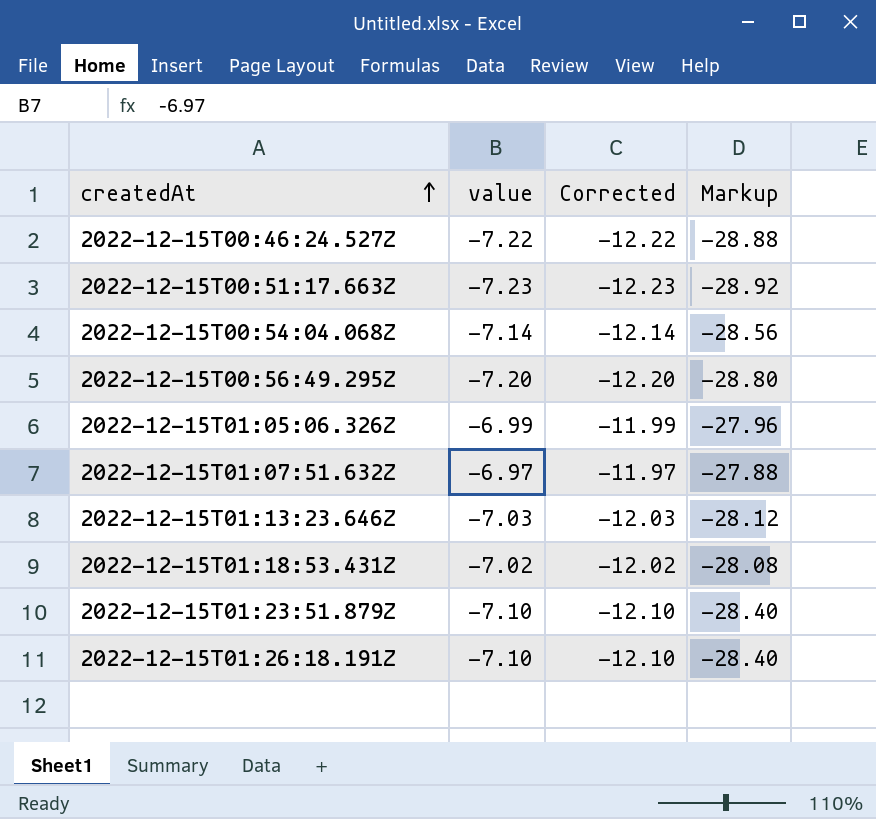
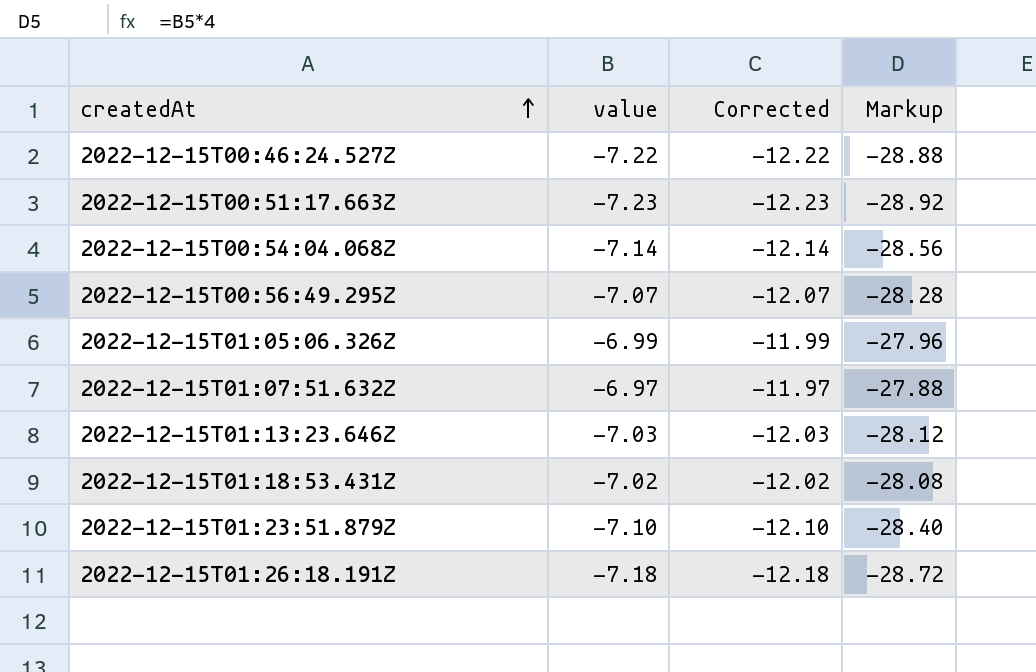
2022-12-15T00:56:49.295Z | value: -7.20 -> -7.07
2022-12-15T00:56:49.295Z | Corrected: -12.20 -> -12.07
2022-12-15T00:56:49.295Z | Markup: -28.80 -> -28.28
2022-12-15T01:26:18.191Z | value: -7.10 -> -7.18
2022-12-15T01:26:18.191Z | Corrected: -12.10 -> -12.18
2022-12-15T01:26:18.191Z | Markup: -28.40 -> -28.72

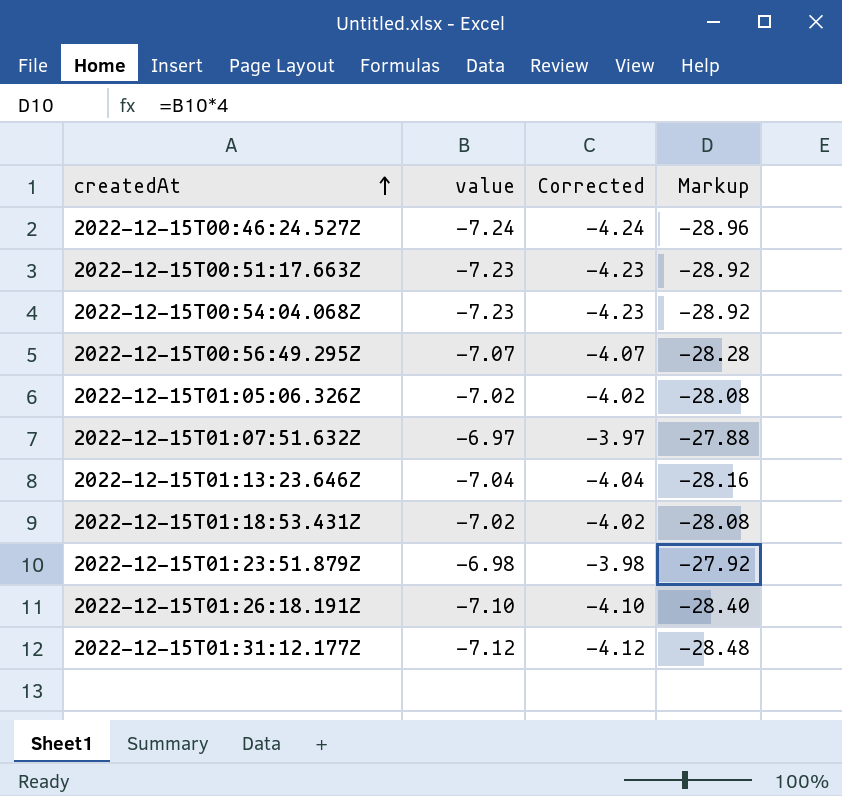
column Corrected | formula: [value] - 5 -> [value] + 3
2022-12-15T00:46:24.527Z | value: -7.22 -> -7.24
2022-12-15T00:46:24.527Z | Markup: -28.88 -> -28.96
2022-12-15T00:54:04.068Z | value: -7.14 -> -7.23
2022-12-15T00:54:04.068Z | Markup: -28.56 -> -28.92
2022-12-15T01:05:06.326Z | value: -6.99 -> -7.02
2022-12-15T01:05:06.326Z | Markup: -27.96 -> -28.08
2022-12-15T01:13:23.646Z | value: -7.03 -> -7.04
2022-12-15T01:13:23.646Z | Markup: -28.12 -> -28.16
2022-12-15T01:23:51.879Z | value: -7.10 -> -6.98
2022-12-15T01:23:51.879Z | Markup: -28.40 -> -27.92
2022-12-15T01:26:18.191Z | value: -7.18 -> -7.10
2022-12-15T01:26:18.191Z | Markup: -28.72 -> -28.40
row 2022-12-15T01:31:12.177Z: none -> -7.12 | -4.12 | -28.48

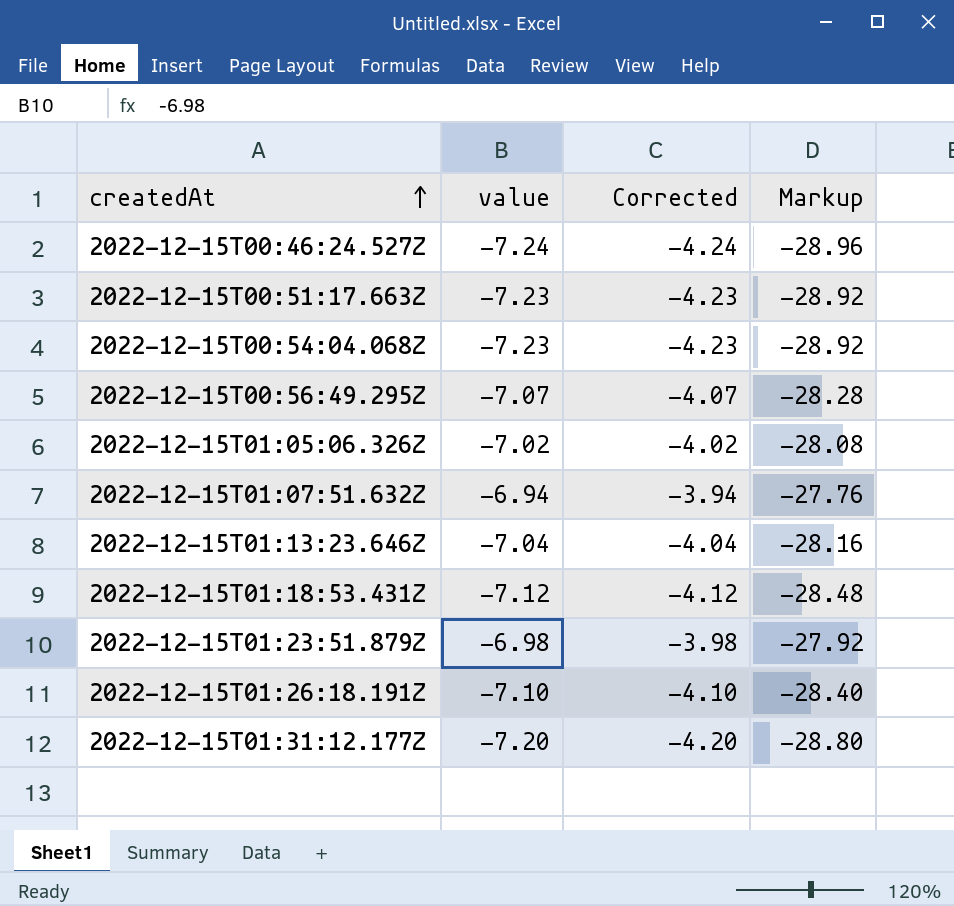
2022-12-15T01:07:51.632Z | value: -6.97 -> -6.94
2022-12-15T01:07:51.632Z | Corrected: -3.97 -> -3.94
2022-12-15T01:07:51.632Z | Markup: -27.88 -> -27.76
2022-12-15T01:18:53.431Z | value: -7.02 -> -7.12
2022-12-15T01:18:53.431Z | Corrected: -4.02 -> -4.12
2022-12-15T01:18:53.431Z | Markup: -28.08 -> -28.48
2022-12-15T01:31:12.177Z | value: -7.12 -> -7.20
2022-12-15T01:31:12.177Z | Corrected: -4.12 -> -4.20
2022-12-15T01:31:12.177Z | Markup: -28.48 -> -28.80

